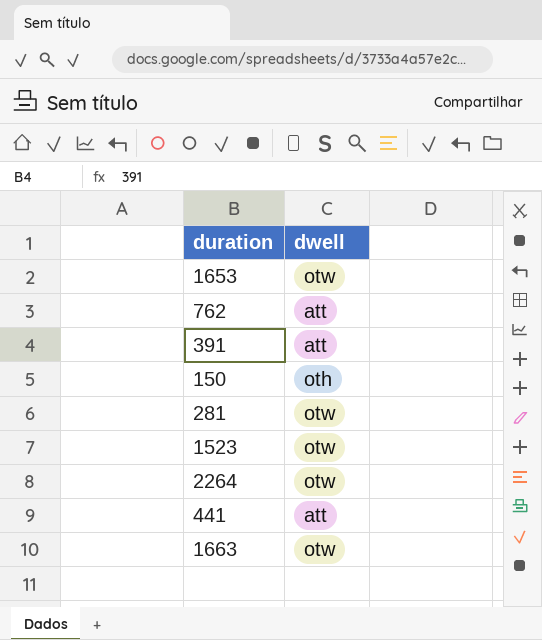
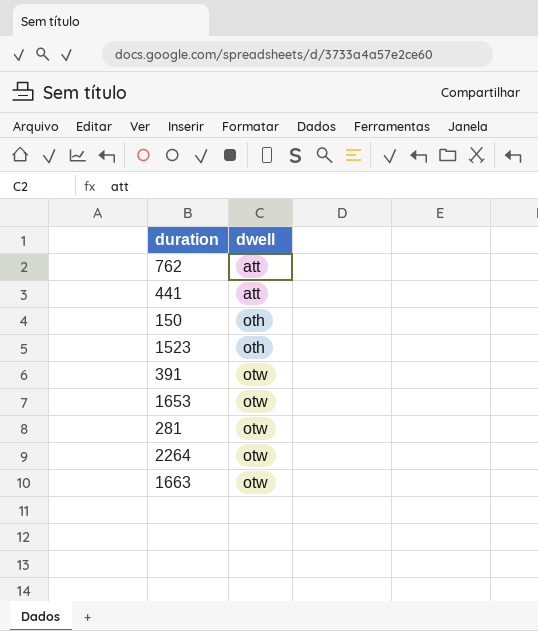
row order: none -> dwell ascending
1523 | dwell: otw -> oth
391 | dwell: att -> otw

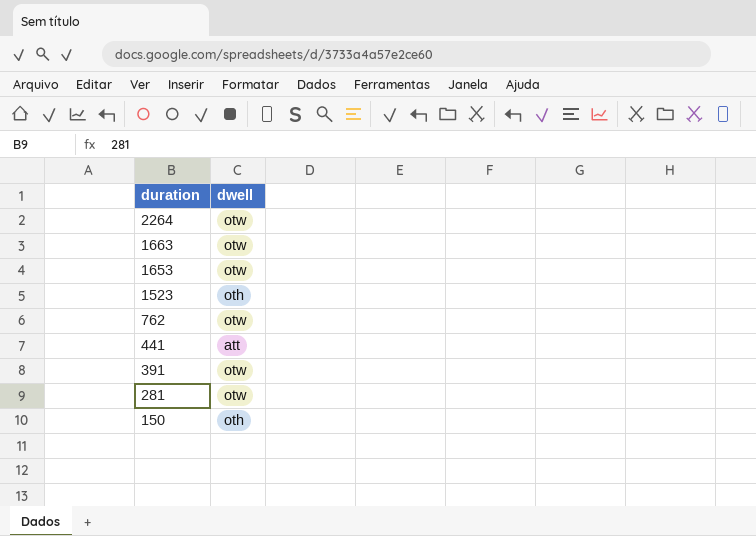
row order: dwell ascending -> duration descending
762 | dwell: att -> otw

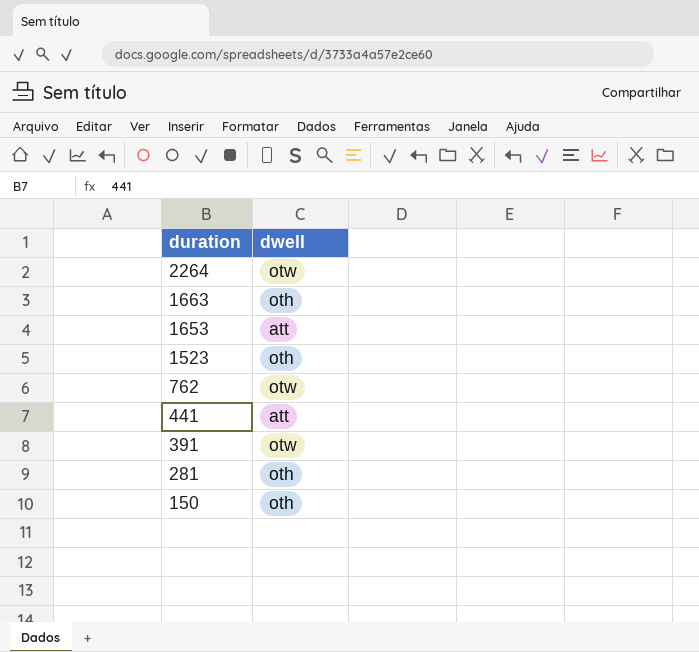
1663 | dwell: otw -> oth
1653 | dwell: otw -> att
281 | dwell: otw -> oth

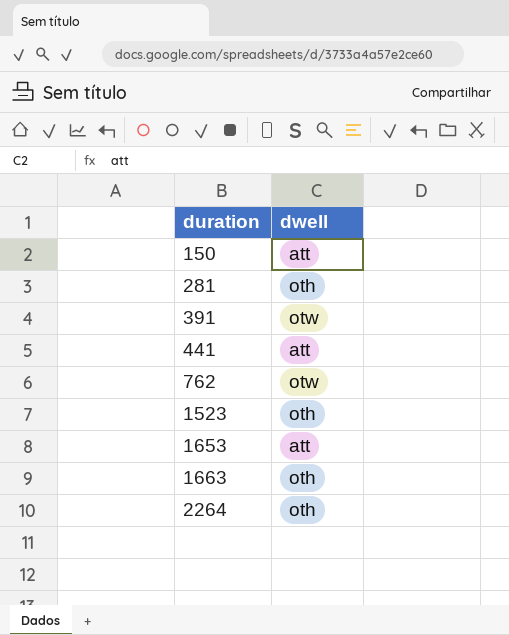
row order: duration descending -> duration ascending
150 | dwell: oth -> att
2264 | dwell: otw -> oth

